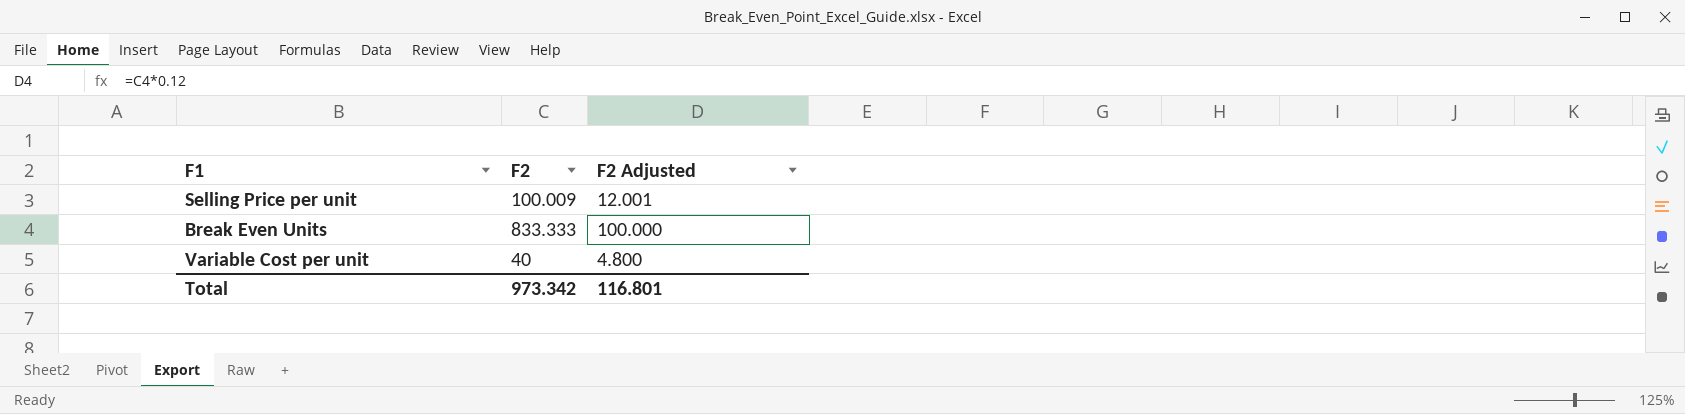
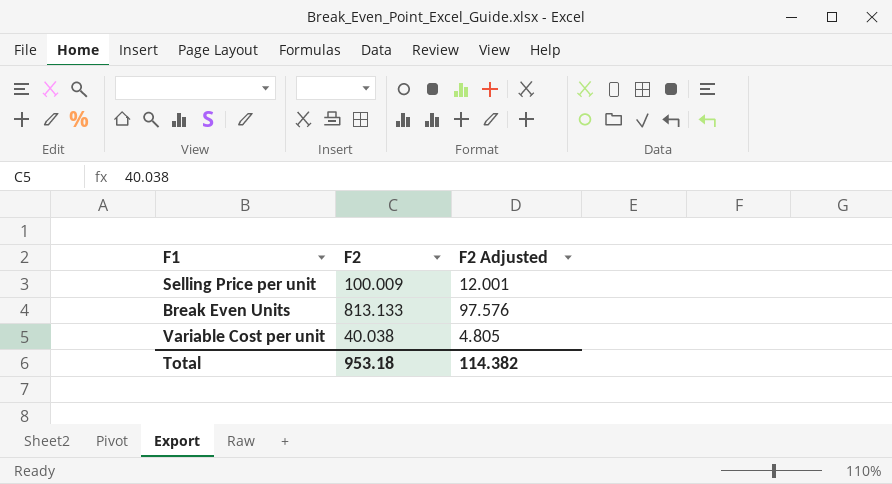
Break Even Units | F2: 833.333 -> 813.133
Break Even Units | F2 Adjusted: 100.000 -> 97.576
Variable Cost per unit | F2: 40 -> 40.038
Variable Cost per unit | F2 Adjusted: 4.800 -> 4.805
Total | F2: 973.342 -> 953.18
Total | F2 Adjusted: 116.801 -> 114.382

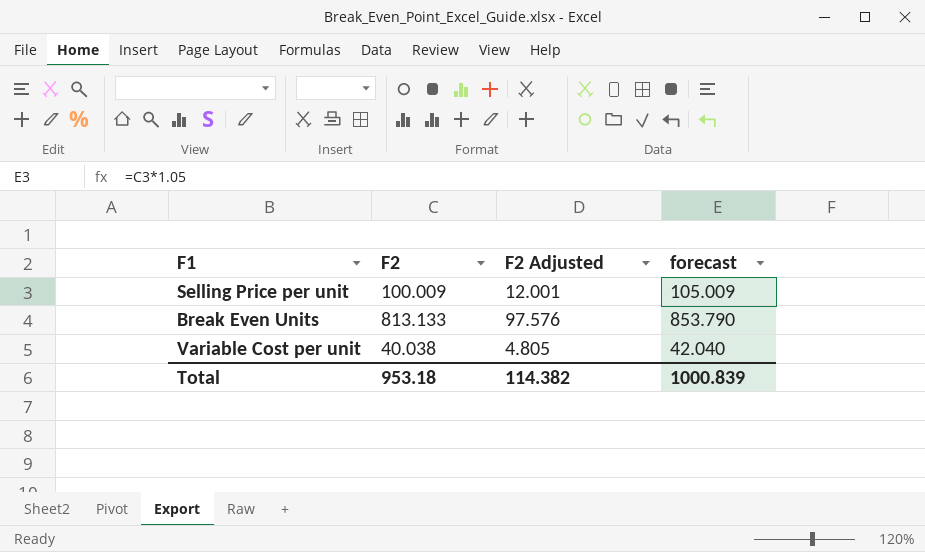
column forecast | formula: none -> [F2] * 1.05

